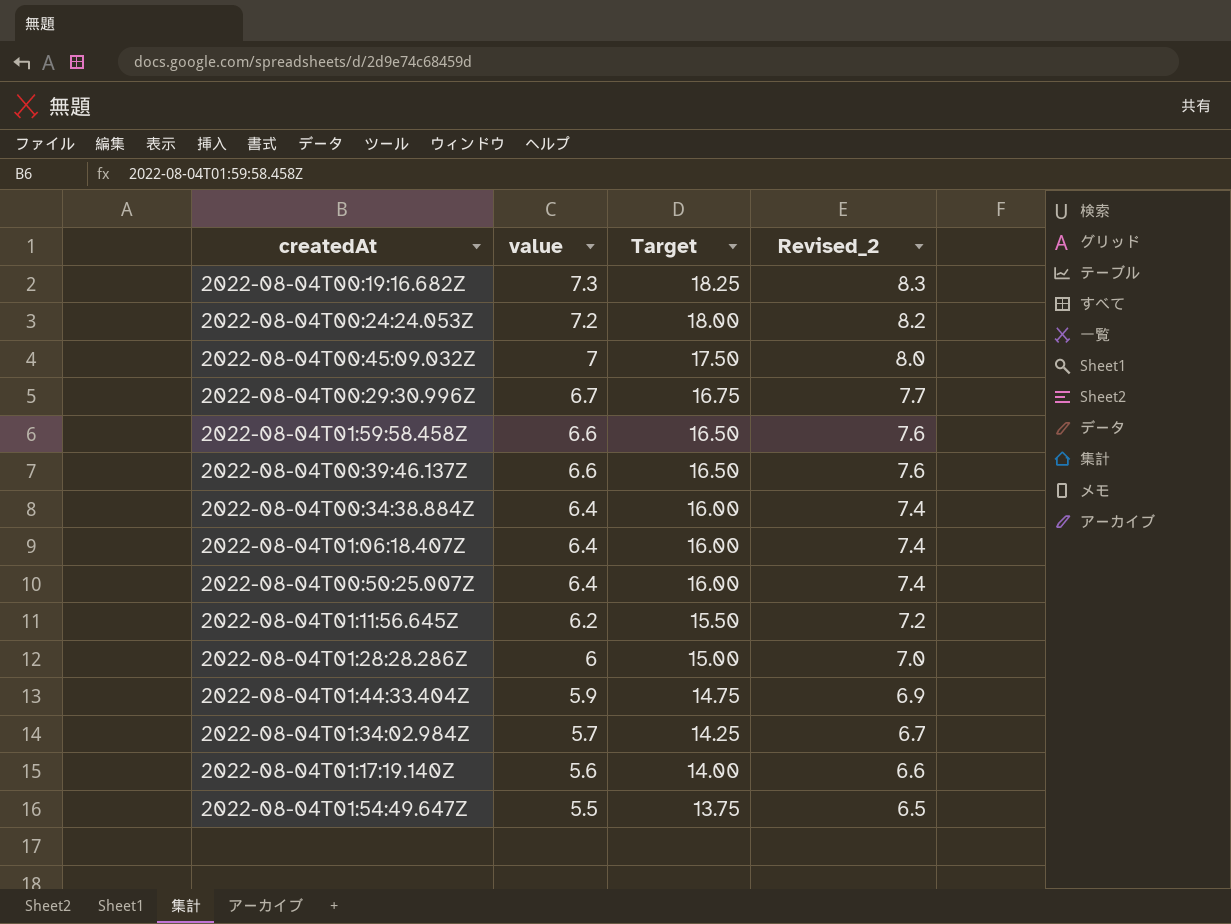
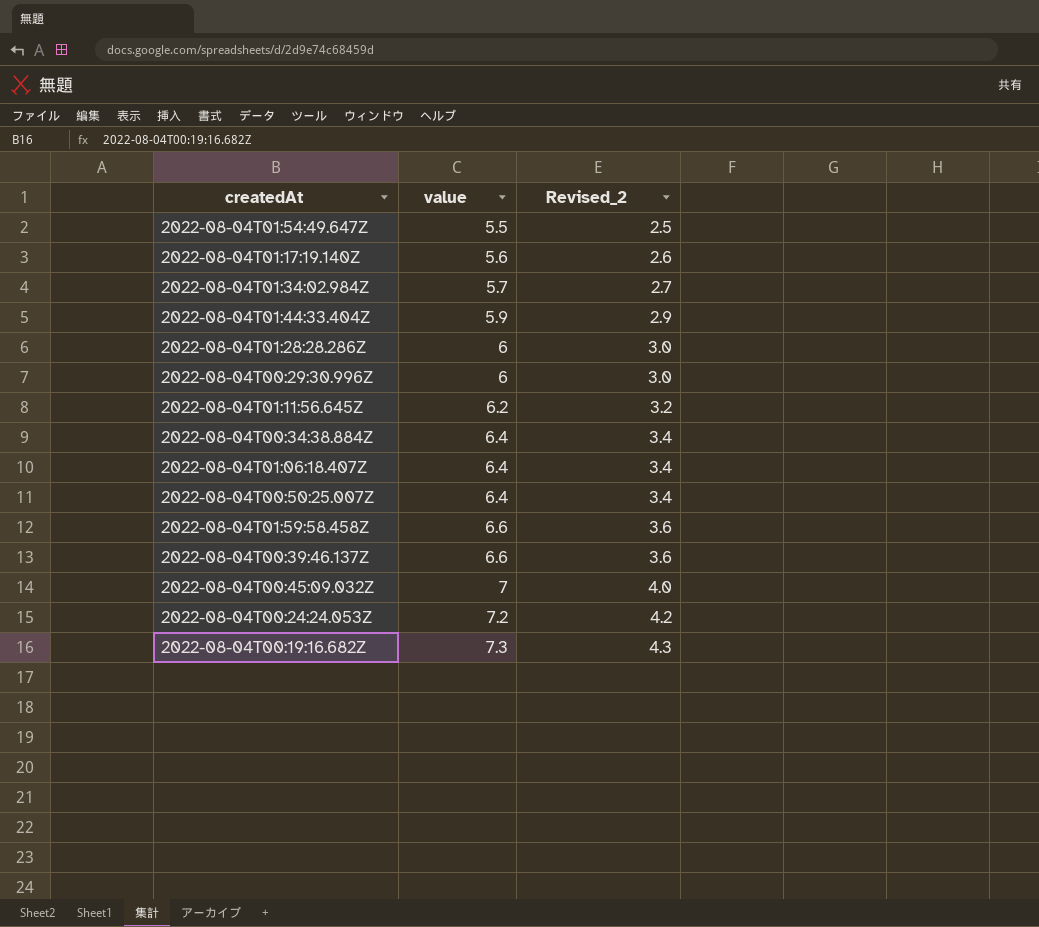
row order: value descending -> value ascending
column Target | formula: [value] * 2.5 -> none
column Revised_2 | formula: [value] + 1 -> [value] - 3
2022-08-04T00:29:30.996Z | value: 6.7 -> 6

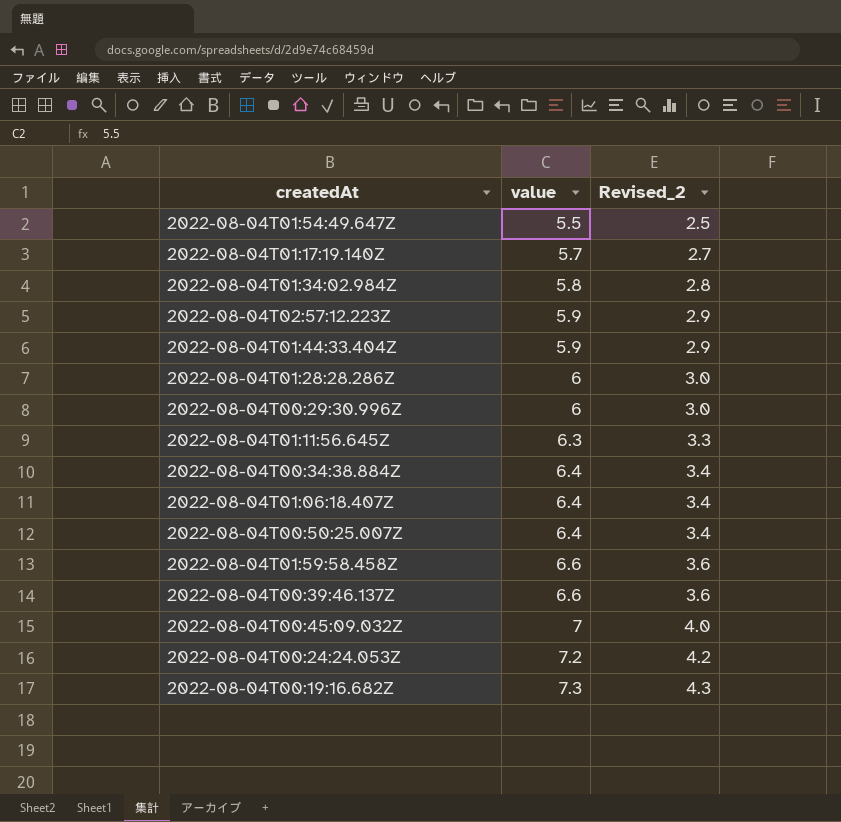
2022-08-04T01:17:19.140Z | value: 5.6 -> 5.7
2022-08-04T01:17:19.140Z | Revised_2: 2.6 -> 2.7
2022-08-04T01:34:02.984Z | value: 5.7 -> 5.8
2022-08-04T01:34:02.984Z | Revised_2: 2.7 -> 2.8
row 2022-08-04T02:57:12.223Z: none -> 5.9 | 2.9
2022-08-04T01:11:56.645Z | value: 6.2 -> 6.3
2022-08-04T01:11:56.645Z | Revised_2: 3.2 -> 3.3

